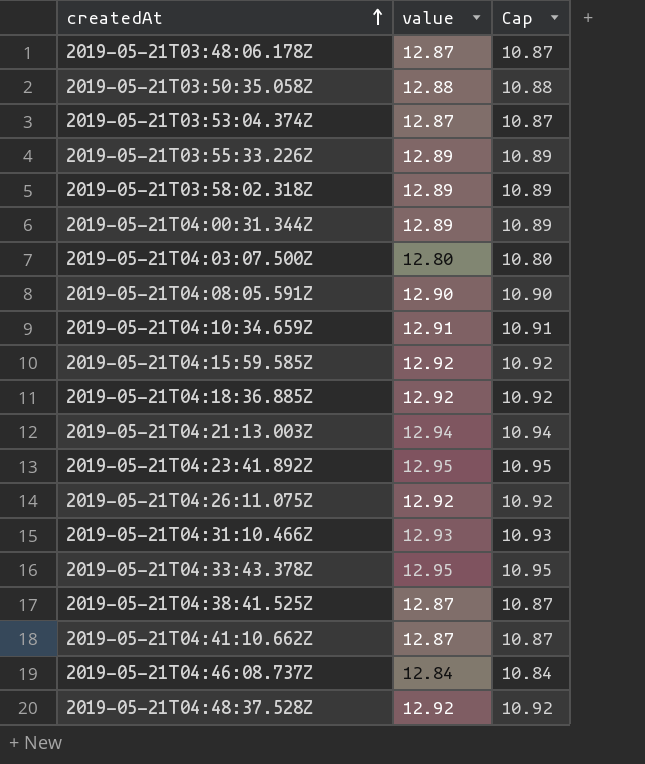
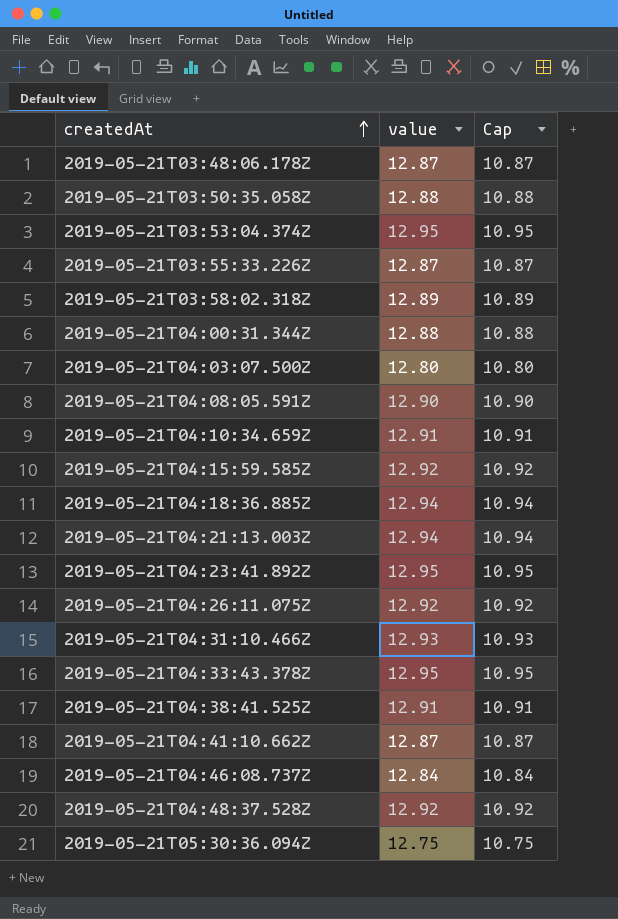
2019-05-21T03:53:04.374Z | value: 12.87 -> 12.95
2019-05-21T03:53:04.374Z | Cap: 10.87 -> 10.95
2019-05-21T03:55:33.226Z | value: 12.89 -> 12.87
2019-05-21T03:55:33.226Z | Cap: 10.89 -> 10.87
2019-05-21T04:00:31.344Z | value: 12.89 -> 12.88
2019-05-21T04:00:31.344Z | Cap: 10.89 -> 10.88
2019-05-21T04:18:36.885Z | value: 12.92 -> 12.94
2019-05-21T04:18:36.885Z | Cap: 10.92 -> 10.94
2019-05-21T04:38:41.525Z | value: 12.87 -> 12.91
2019-05-21T04:38:41.525Z | Cap: 10.87 -> 10.91
row 2019-05-21T05:30:36.094Z: none -> 12.75 | 10.75

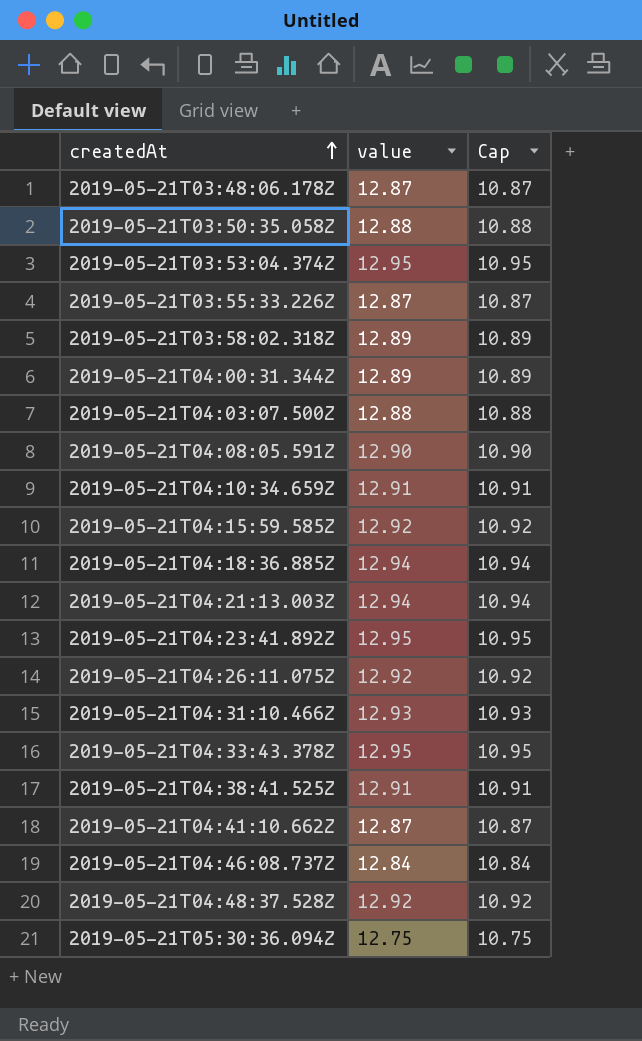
2019-05-21T04:00:31.344Z | value: 12.88 -> 12.89
2019-05-21T04:00:31.344Z | Cap: 10.88 -> 10.89
2019-05-21T04:03:07.500Z | value: 12.80 -> 12.88
2019-05-21T04:03:07.500Z | Cap: 10.80 -> 10.88

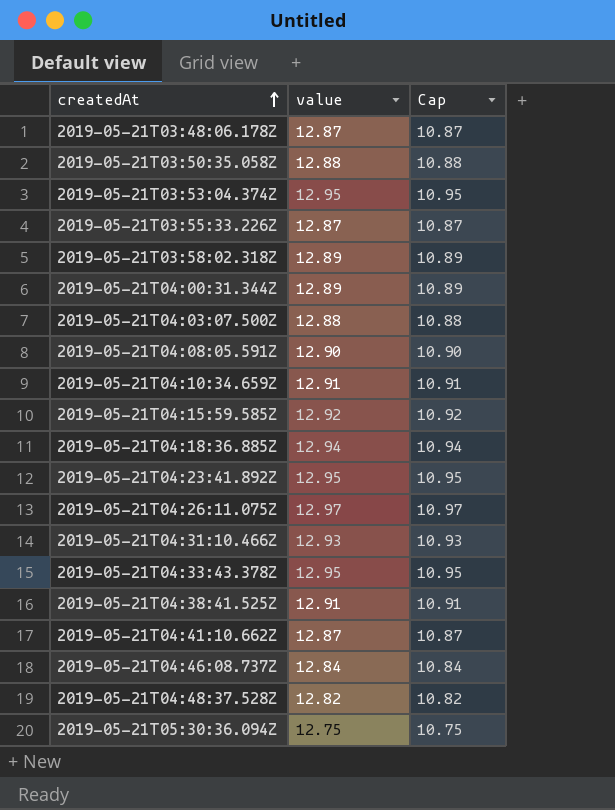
row 2019-05-21T04:21:13.003Z: 12.94 | 10.94 -> none
2019-05-21T04:26:11.075Z | value: 12.92 -> 12.97
2019-05-21T04:26:11.075Z | Cap: 10.92 -> 10.97
2019-05-21T04:48:37.528Z | value: 12.92 -> 12.82
2019-05-21T04:48:37.528Z | Cap: 10.92 -> 10.82

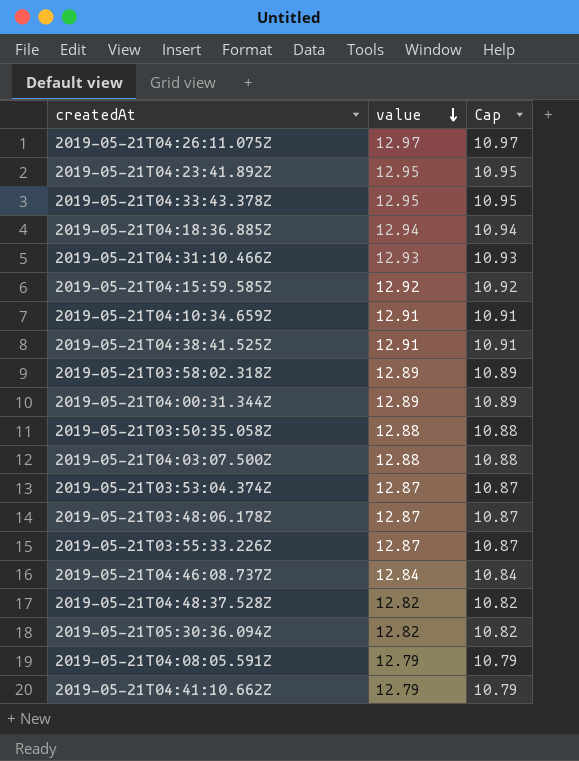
row order: createdAt ascending -> value descending
2019-05-21T03:53:04.374Z | value: 12.95 -> 12.87
2019-05-21T03:53:04.374Z | Cap: 10.95 -> 10.87
2019-05-21T05:30:36.094Z | value: 12.75 -> 12.82
2019-05-21T05:30:36.094Z | Cap: 10.75 -> 10.82
2019-05-21T04:08:05.591Z | value: 12.90 -> 12.79
2019-05-21T04:08:05.591Z | Cap: 10.90 -> 10.79
2019-05-21T04:41:10.662Z | value: 12.87 -> 12.79
2019-05-21T04:41:10.662Z | Cap: 10.87 -> 10.79

